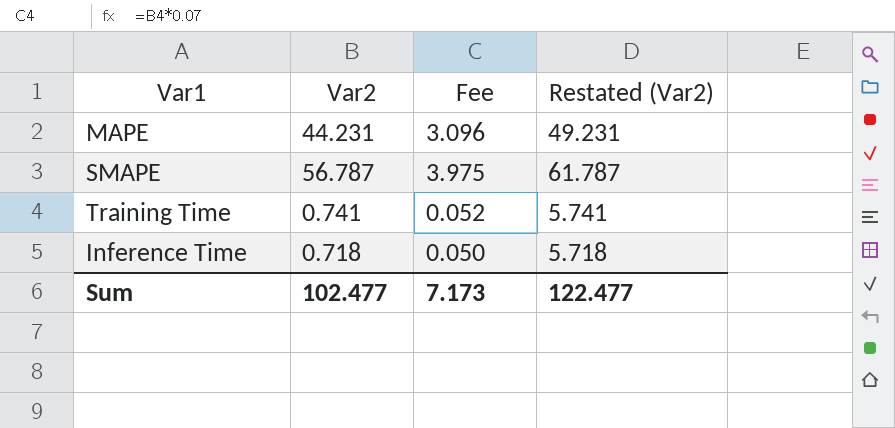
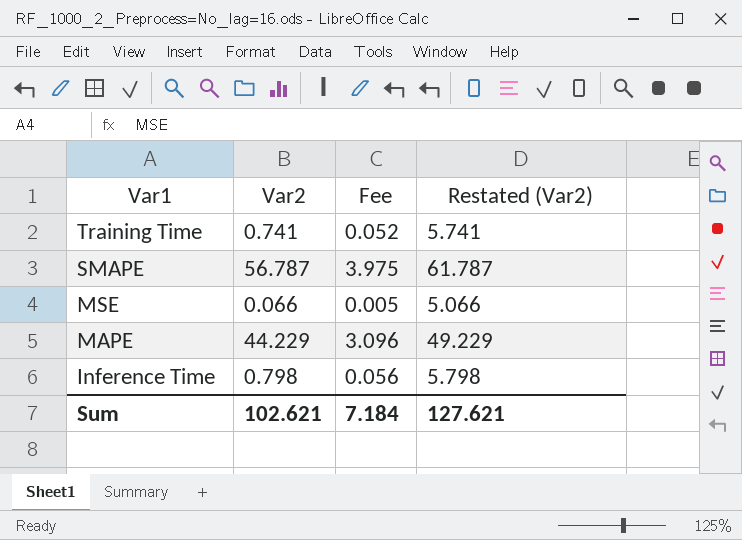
row order: none -> Var1 descending
row MSE: none -> 0.066 | 0.005 | 5.066
MAPE | Var2: 44.231 -> 44.229
MAPE | Restated (Var2): 49.231 -> 49.229
Inference Time | Var2: 0.718 -> 0.798
Inference Time | Fee: 0.050 -> 0.056
Inference Time | Restated (Var2): 5.718 -> 5.798
Sum | Var2: 102.477 -> 102.621
Sum | Fee: 7.173 -> 7.184
Sum | Restated (Var2): 122.477 -> 127.621

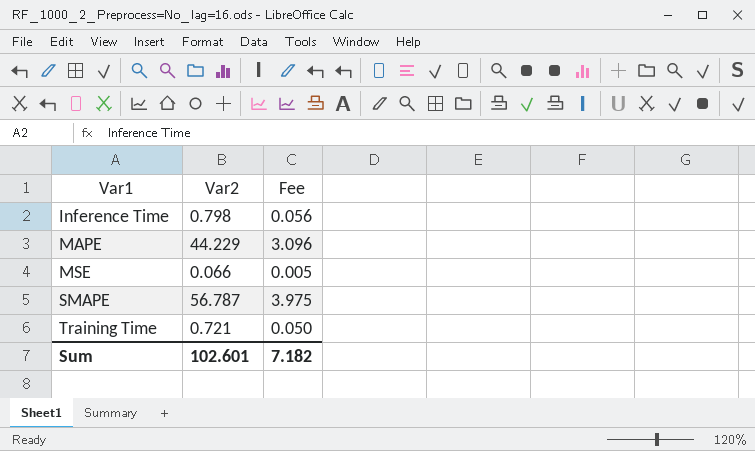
row order: Var1 descending -> Var1 ascending
column Restated (Var2) | formula: [Var2] + 5 -> none
Training Time | Var2: 0.741 -> 0.721
Training Time | Fee: 0.052 -> 0.050
Sum | Var2: 102.621 -> 102.601
Sum | Fee: 7.184 -> 7.182

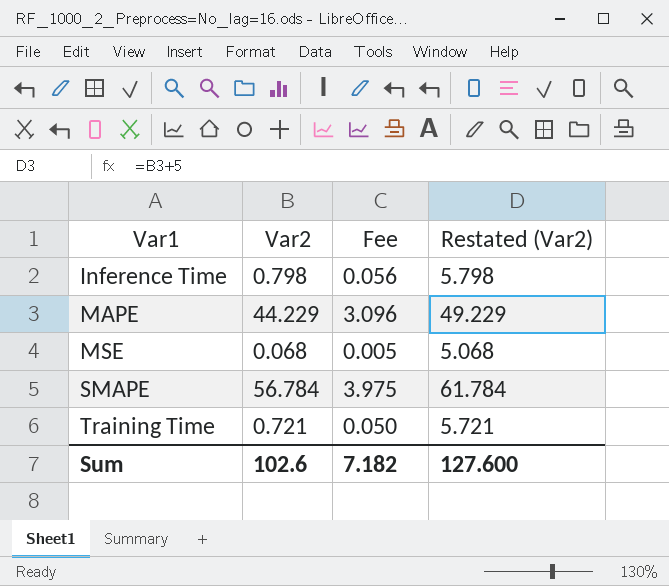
column Restated (Var2) | formula: none -> [Var2] + 5
MSE | Var2: 0.066 -> 0.068
SMAPE | Var2: 56.787 -> 56.784
Sum | Var2: 102.601 -> 102.6

